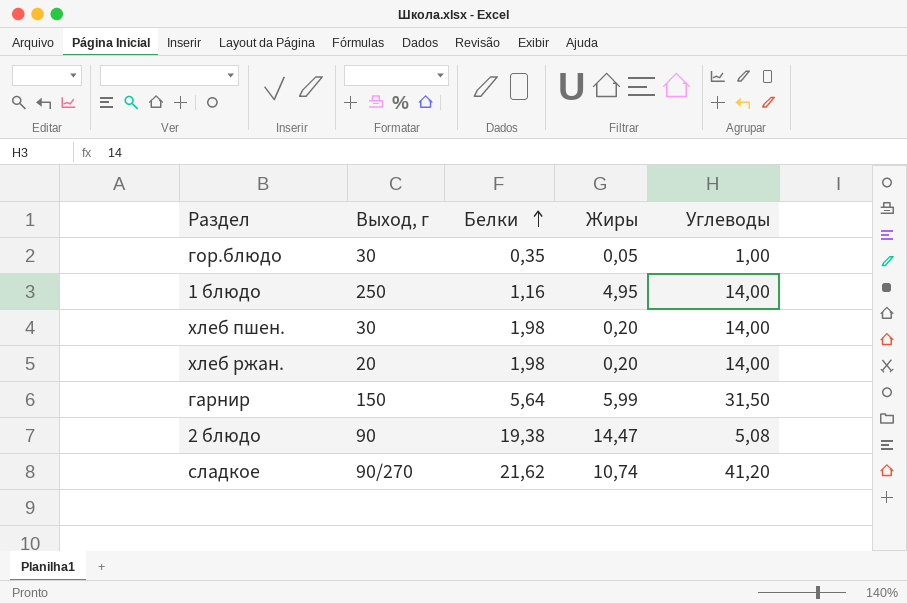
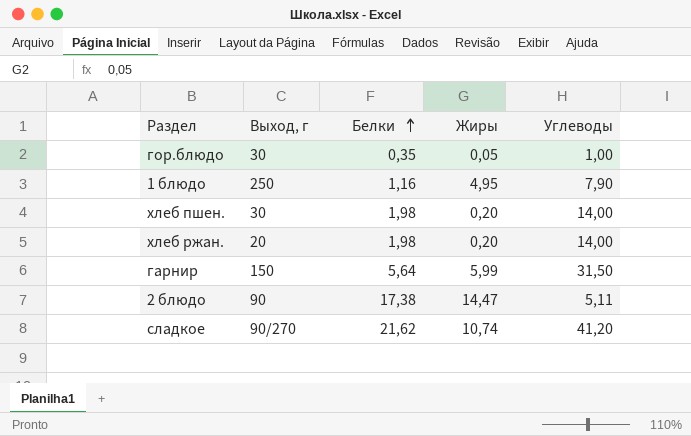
1 блюдо | Углеводы: 14,00 -> 7,90
2 блюдо | Белки: 19,38 -> 17,38
2 блюдо | Углеводы: 5,08 -> 5,11

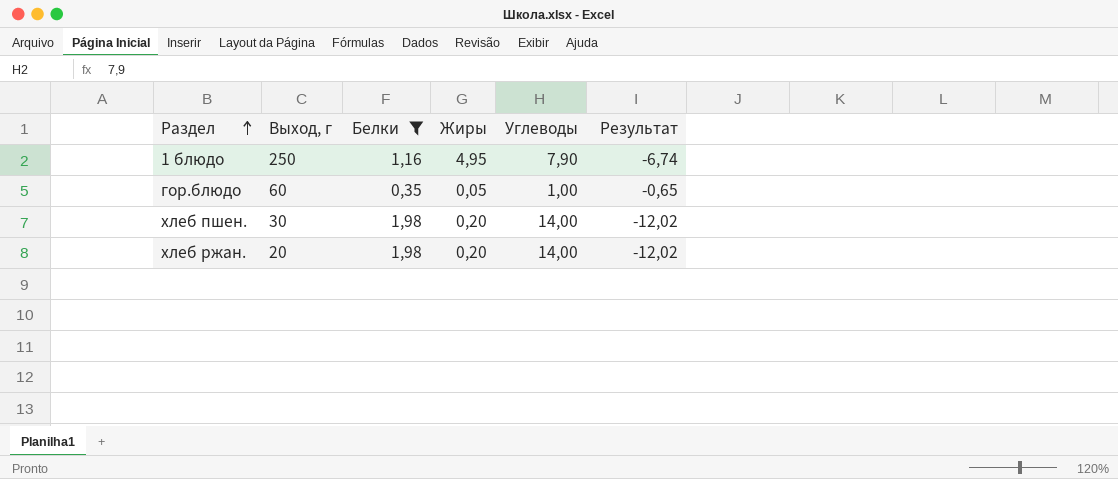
filter: none -> Белки <= 1,98
row order: Белки ascending -> Раздел ascending
column Результат | formula: none -> [Белки] - [Углеводы]
гор.блюдо | Выход, г: 30 -> 60

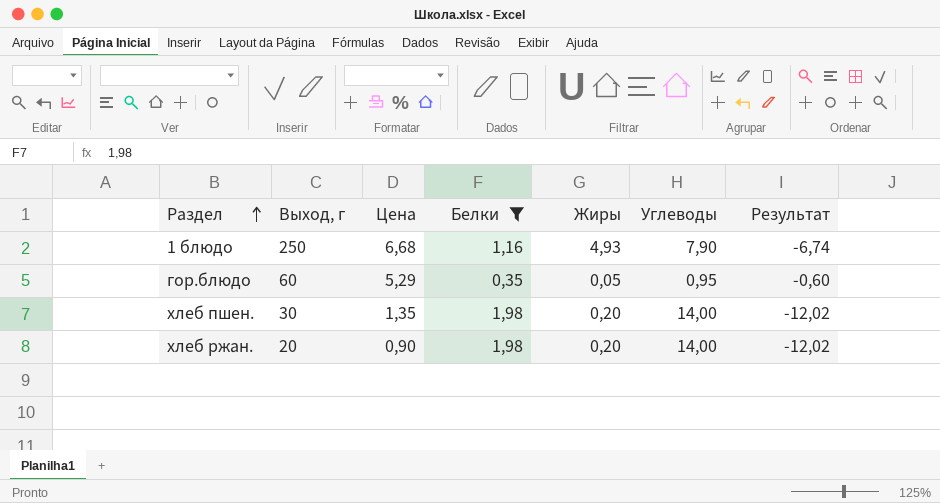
column Цена | position: none -> 3
1 блюдо | Жиры: 4,95 -> 4,93
гор.блюдо | Углеводы: 1,00 -> 0,95
гор.блюдо | Результат: -0,65 -> -0,60

